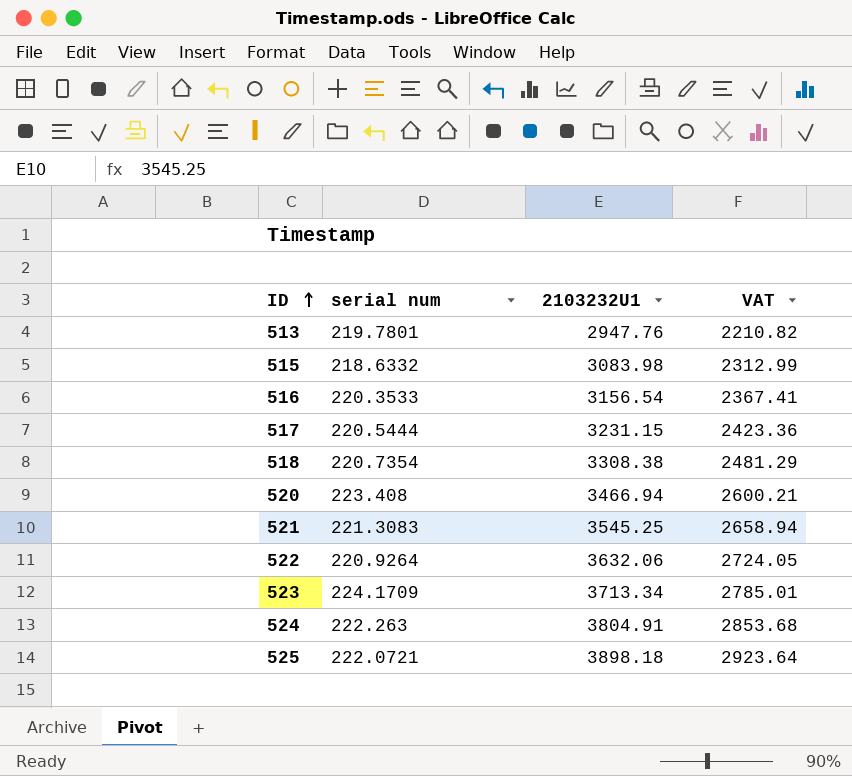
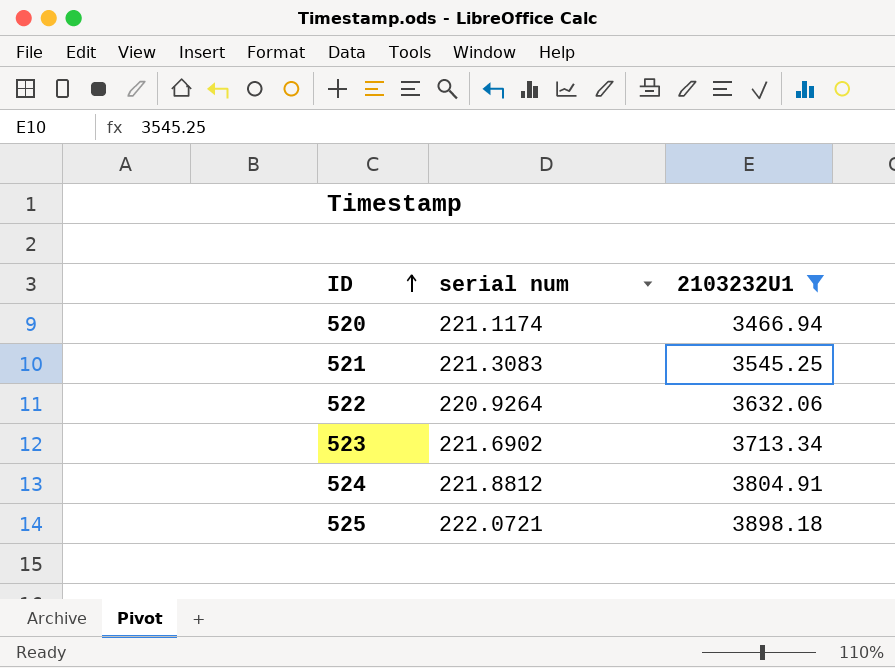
filter: none -> 2103232U1 >= 3466.94
column VAT | formula: [2103232U1] * 0.75 -> none
520 | serial num: 223.408 -> 221.1174
523 | serial num: 224.1709 -> 221.6902
524 | serial num: 222.263 -> 221.8812

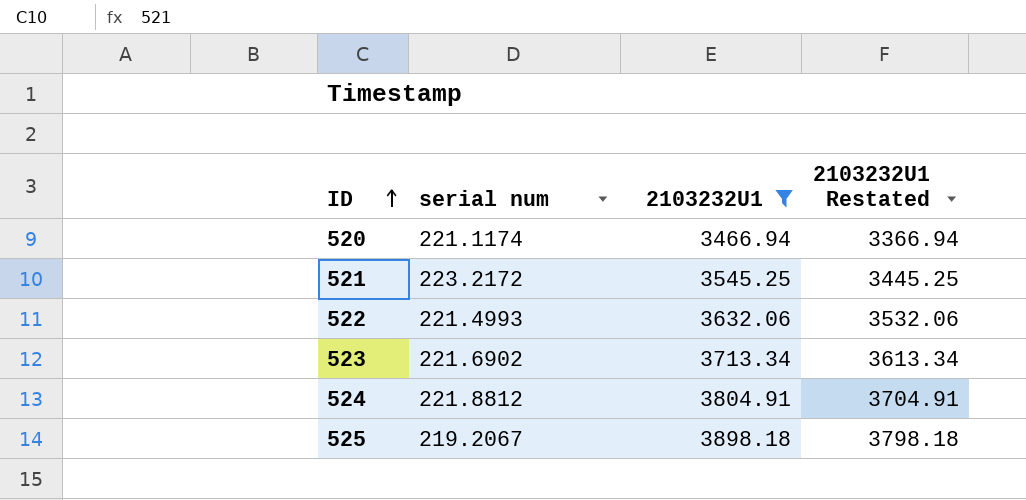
column 2103232U1 Restated | formula: none -> [2103232U1] - 100
521 | serial num: 221.3083 -> 223.2172
522 | serial num: 220.9264 -> 221.4993
525 | serial num: 222.0721 -> 219.2067

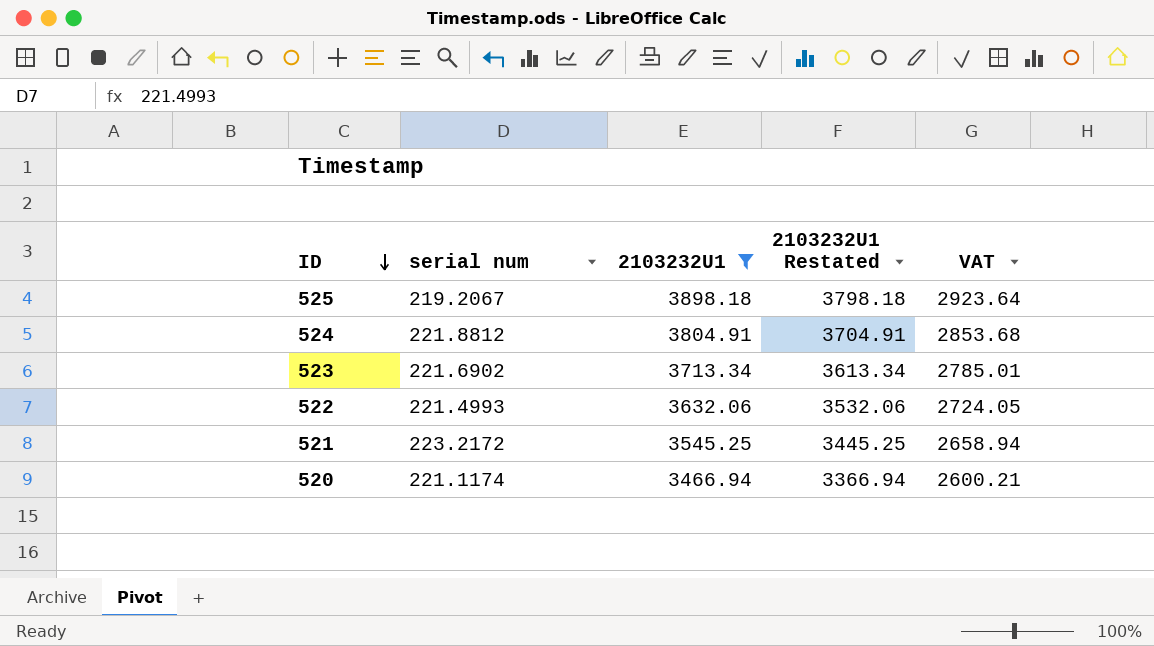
row order: ID ascending -> ID descending
column VAT | formula: none -> [2103232U1] * 0.75

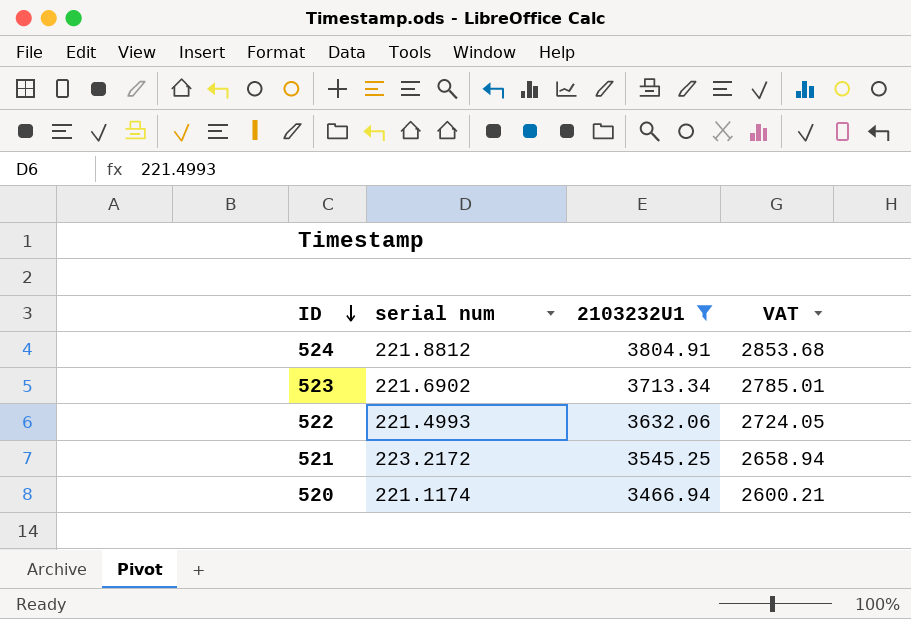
column 2103232U1 Restated | formula: [2103232U1] - 100 -> none
row 525: 219.2067 | 3898.18 | 3798.18 | 2923.64 -> none

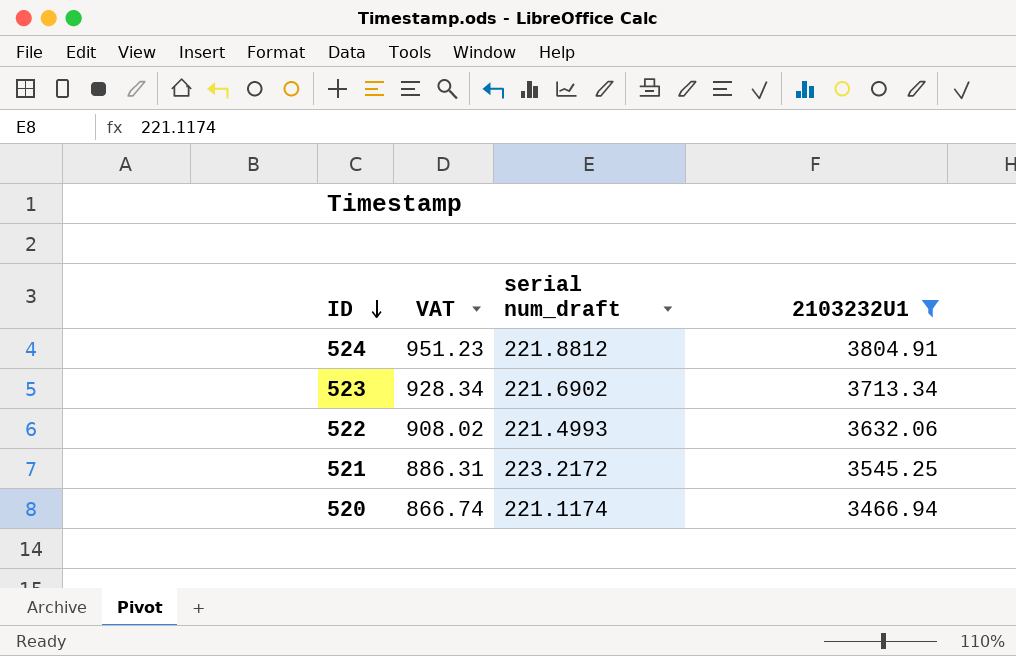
column VAT | formula: [2103232U1] * 0.75 -> [2103232U1] * 0.25
column VAT | position: 4 -> 2
column name: serial num -> serial num_draft

